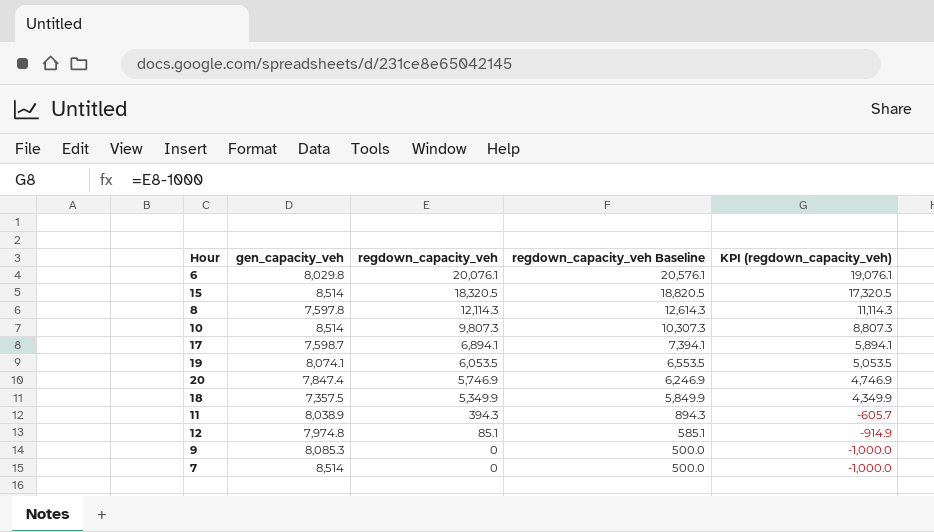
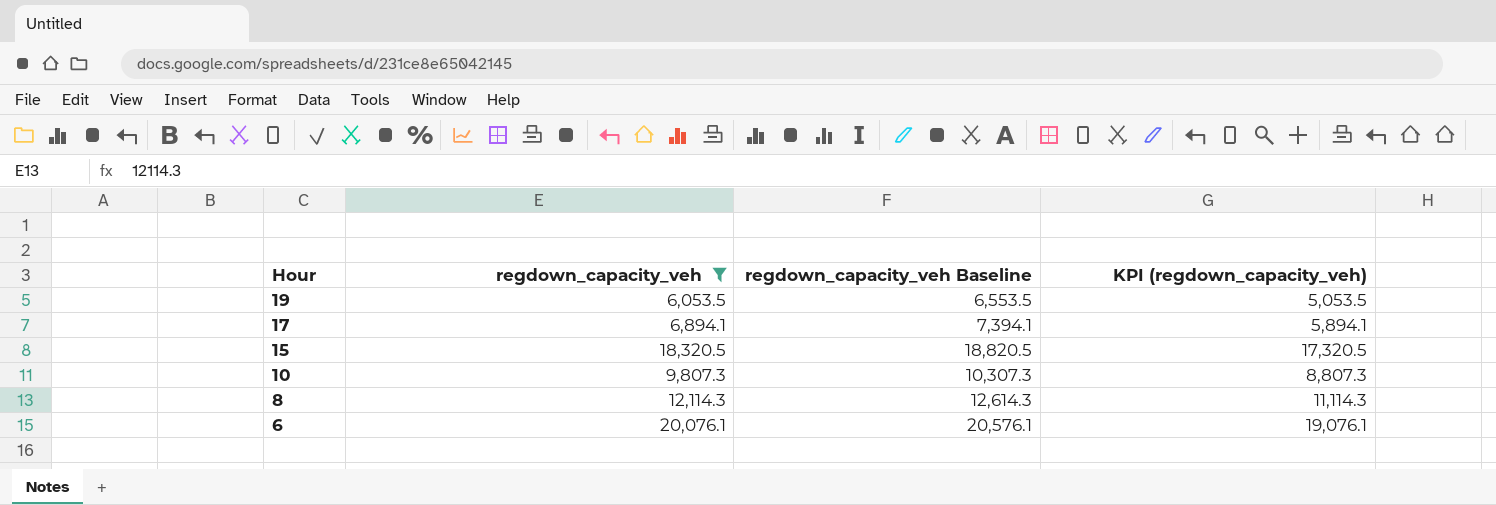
filter: none -> regdown_capacity_veh >= 6,053.5
row order: regdown_capacity_veh descending -> Hour descending
column gen_capacity_veh | position: 2 -> none

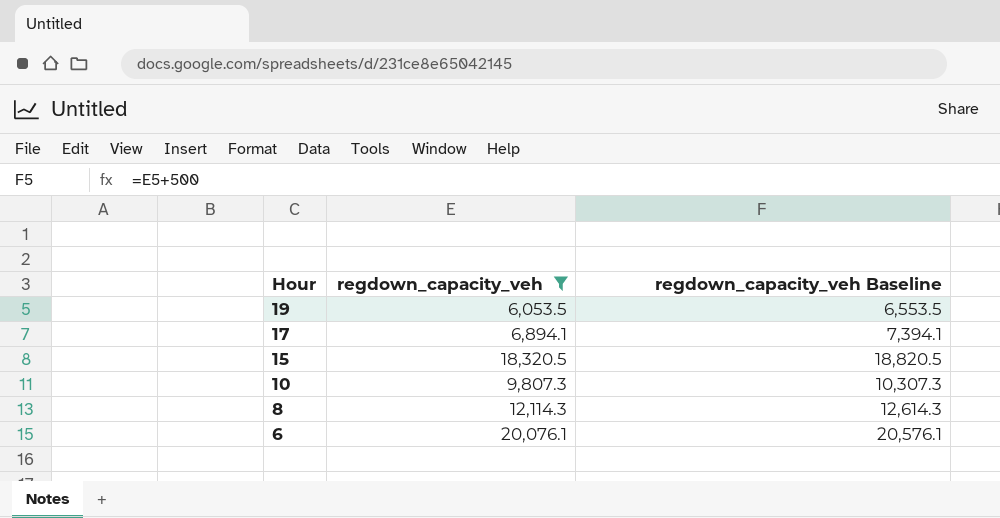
column KPI (regdown_capacity_veh) | formula: [regdown_capacity_veh] - 1000 -> none

